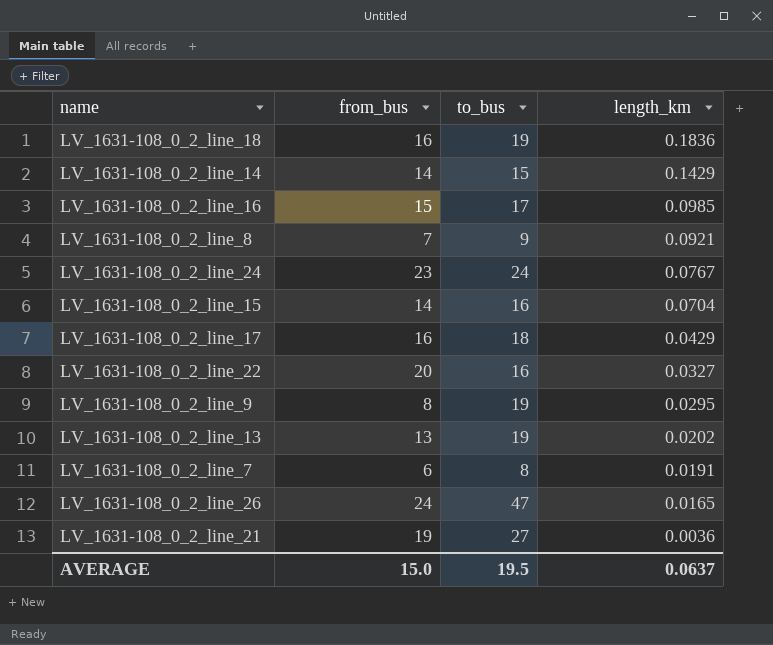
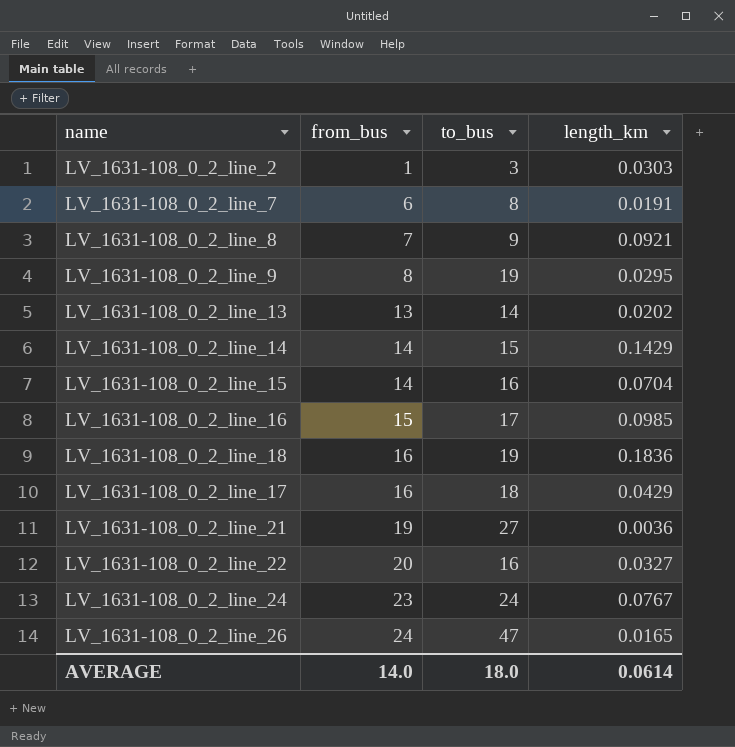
row order: length_km descending -> from_bus ascending
row LV_1631-108_0_2_line_2: none -> 1 | 3 | 0.0303
LV_1631-108_0_2_line_13 | to_bus: 19 -> 14
AVERAGE | from_bus: 15.0 -> 14.0
AVERAGE | to_bus: 19.5 -> 18.0
AVERAGE | length_km: 0.0637 -> 0.0614

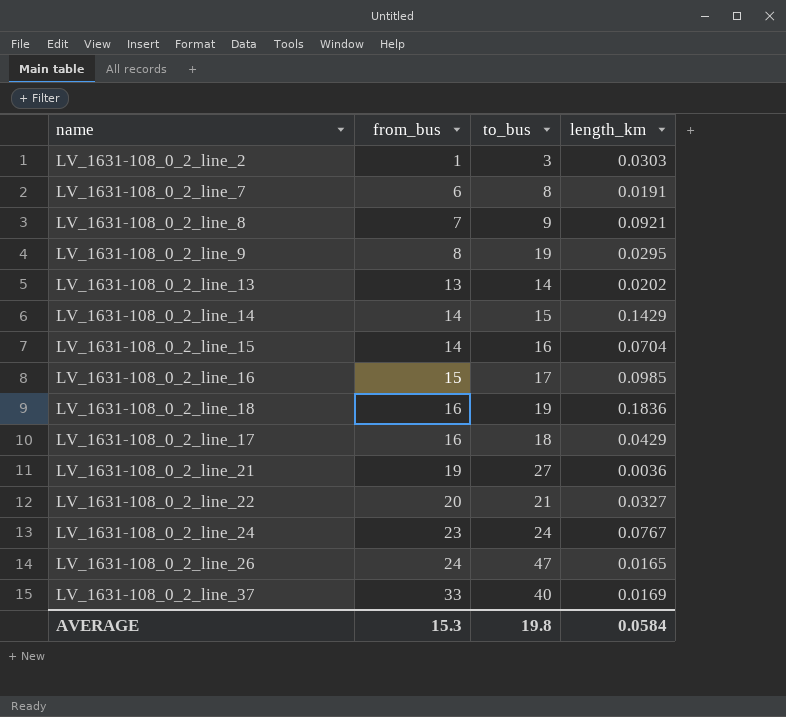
LV_1631-108_0_2_line_22 | to_bus: 16 -> 21
row LV_1631-108_0_2_line_37: none -> 33 | 40 | 0.0169
AVERAGE | from_bus: 14.0 -> 15.3
AVERAGE | to_bus: 18.0 -> 19.8
AVERAGE | length_km: 0.0614 -> 0.0584

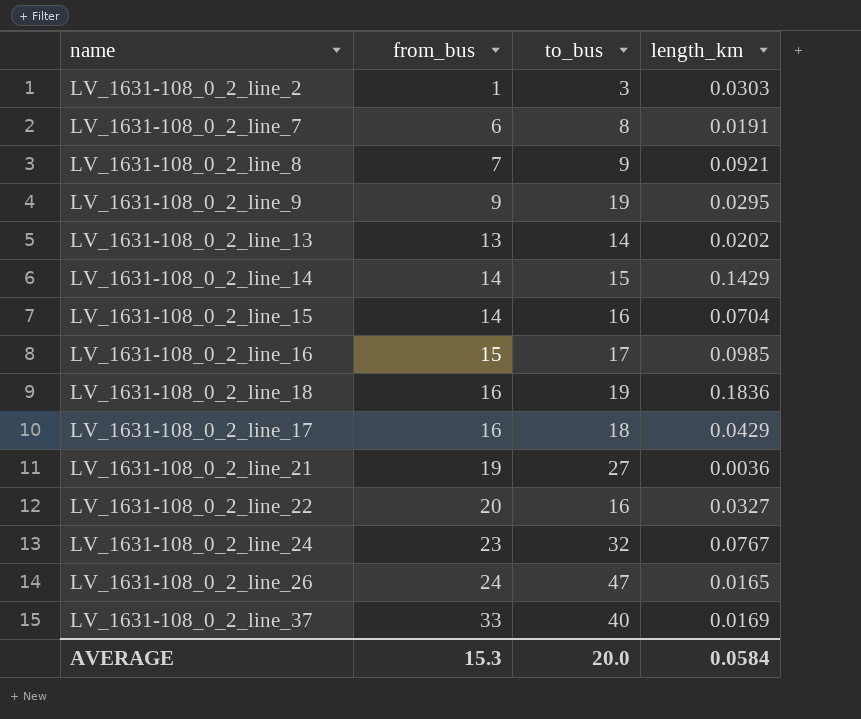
LV_1631-108_0_2_line_9 | from_bus: 8 -> 9
LV_1631-108_0_2_line_22 | to_bus: 21 -> 16
LV_1631-108_0_2_line_24 | to_bus: 24 -> 32
AVERAGE | to_bus: 19.8 -> 20.0

